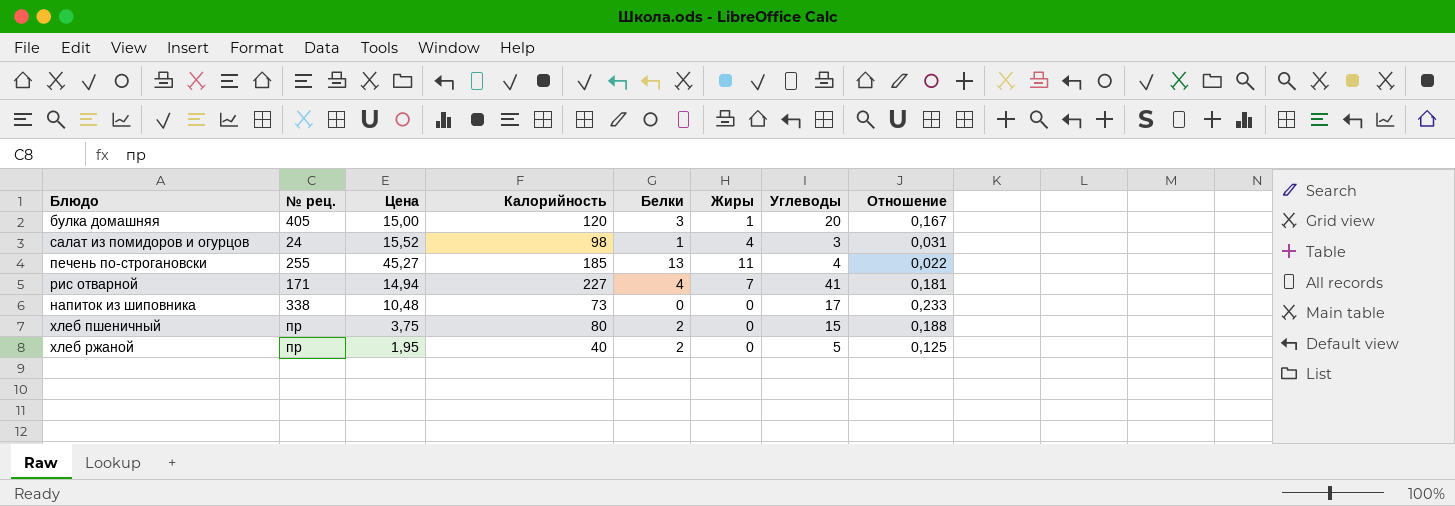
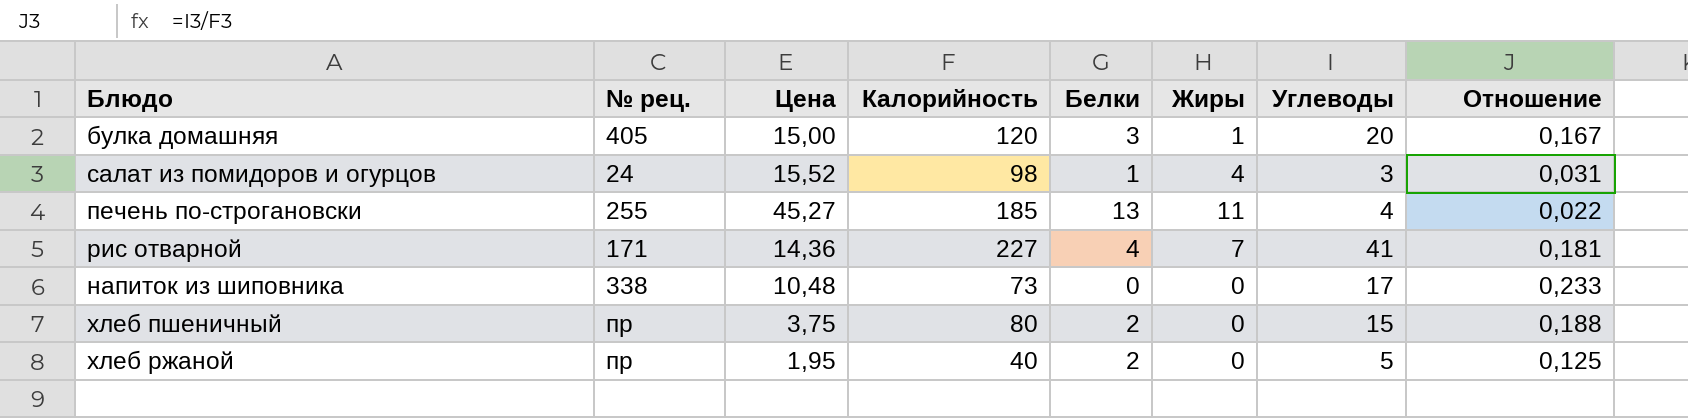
рис отварной | Цена: 14,94 -> 14,36

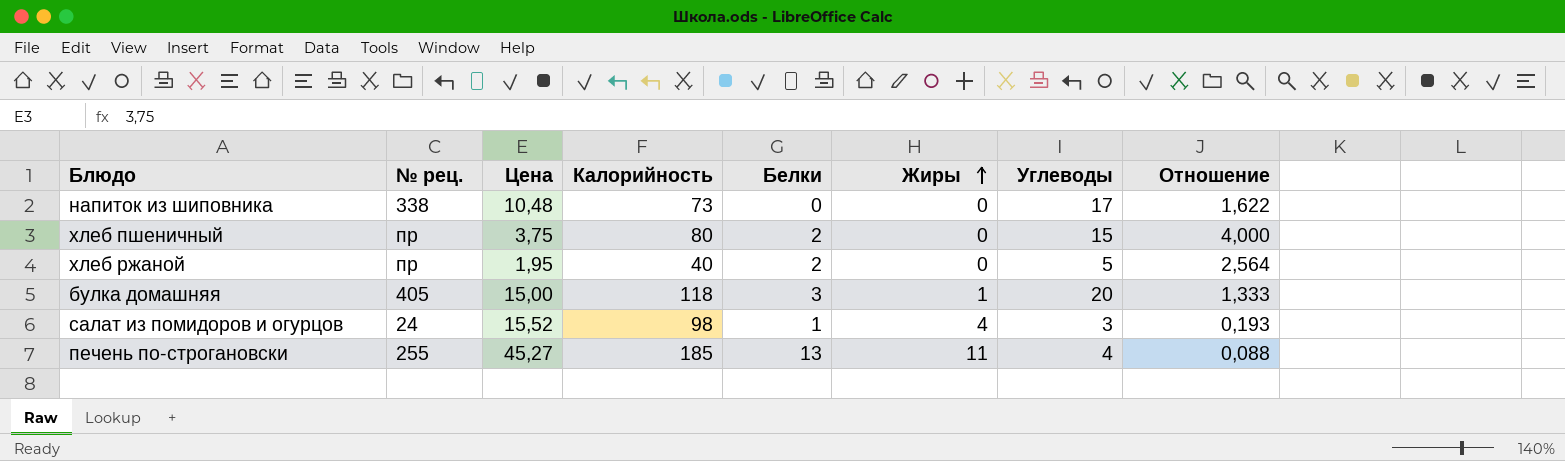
row order: none -> Жиры ascending
column Отношение | formula: [Углеводы] / [Калорийность] -> [Углеводы] / [Цена]
row рис отварной: 171 | 14,36 | 227 | 4 | 7 | 41 | 0,181 -> none
булка домашняя | Калорийность: 120 -> 118

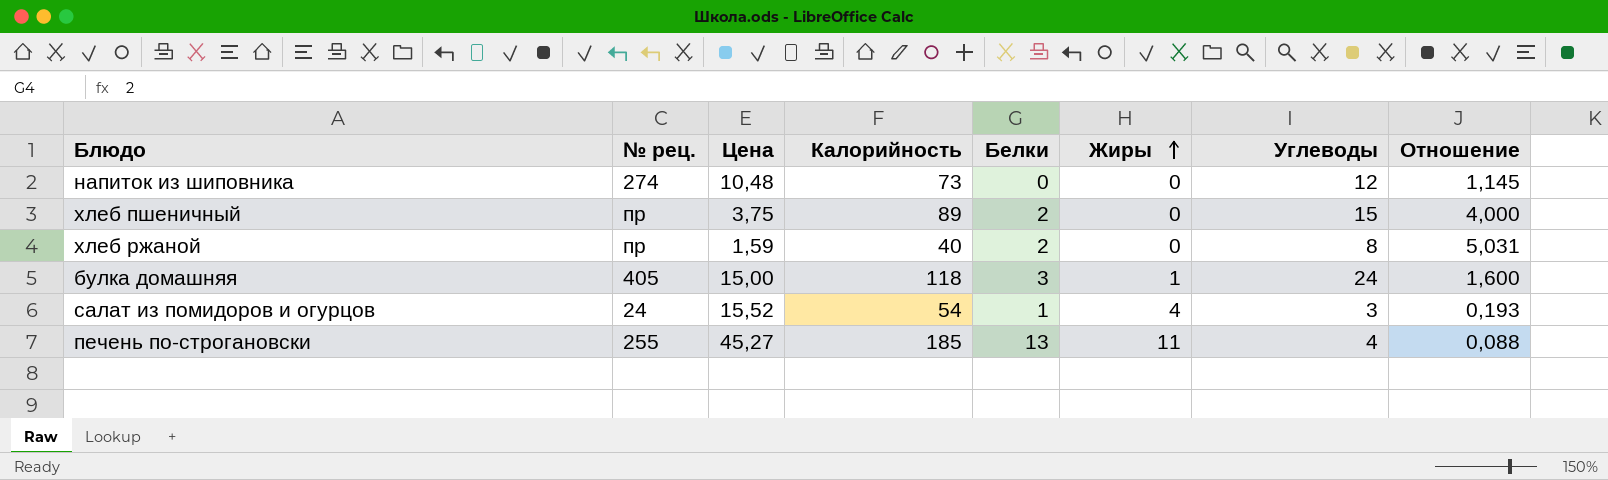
напиток из шиповника | № рец.: 338 -> 274
напиток из шиповника | Углеводы: 17 -> 12
напиток из шиповника | Отношение: 1,622 -> 1,145
хлеб пшеничный | Калорийность: 80 -> 89
хлеб ржаной | Цена: 1,95 -> 1,59
хлеб ржаной | Углеводы: 5 -> 8
хлеб ржаной | Отношение: 2,564 -> 5,031
булка домашняя | Углеводы: 20 -> 24
булка домашняя | Отношение: 1,333 -> 1,600
салат из помидоров и огурцов | Калорийность: 98 -> 54

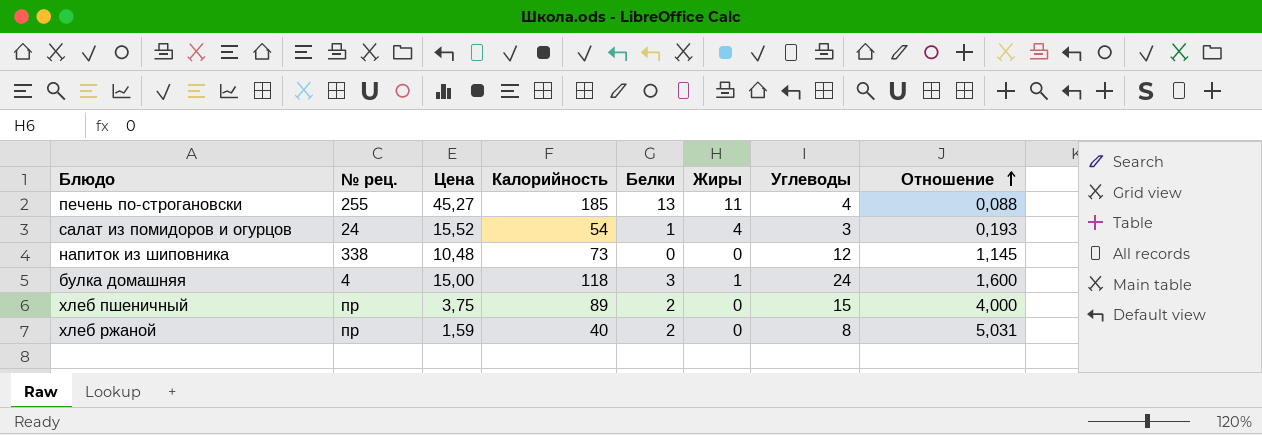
row order: Жиры ascending -> Отношение ascending
напиток из шиповника | № рец.: 274 -> 338
булка домашняя | № рец.: 405 -> 4

